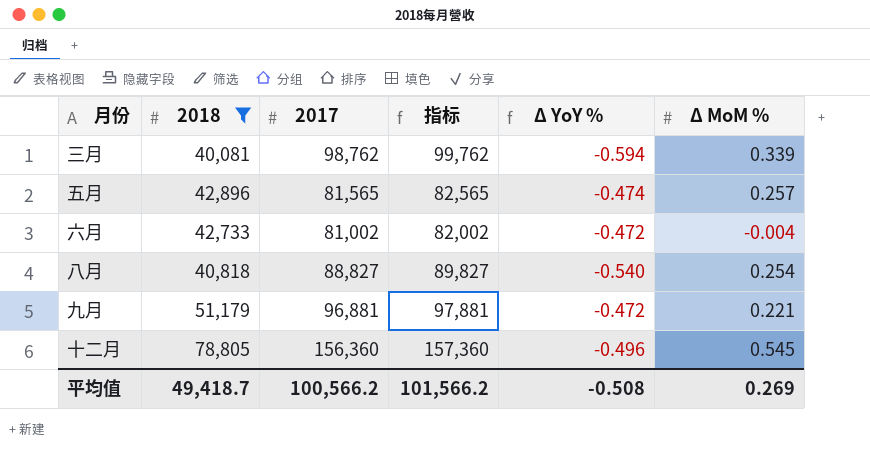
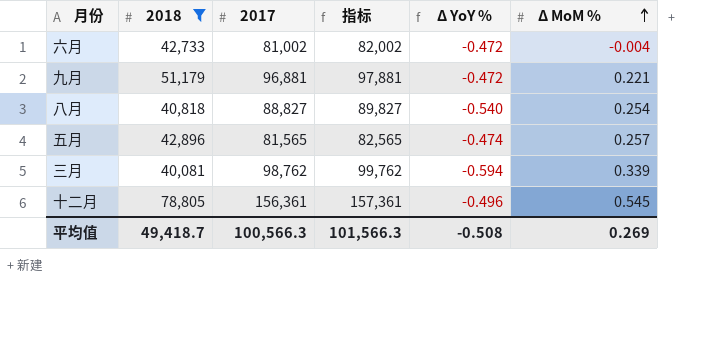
row order: none -> Δ MoM % ascending
十二月 | 2017: 156,360 -> 156,361
十二月 | 指标: 157,360 -> 157,361
平均值 | 2017: 100,566.2 -> 100,566.3
平均值 | 指标: 101,566.2 -> 101,566.3

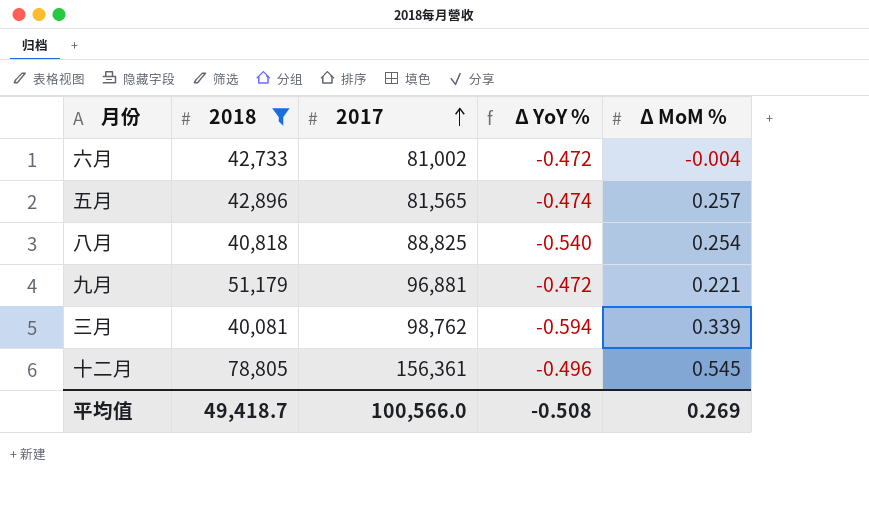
row order: Δ MoM % ascending -> 2017 ascending
column 指标 | formula: [2017] + 1000 -> none
八月 | 2017: 88,827 -> 88,825
平均值 | 2017: 100,566.3 -> 100,566.0

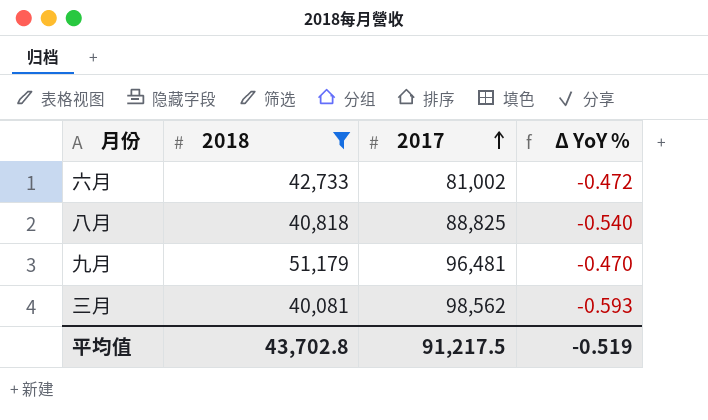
column Δ MoM % | position: 5 -> none
row 五月: 42,896 | 81,565 | -0.474 | 0.257 -> none
row 十二月: 78,805 | 156,361 | -0.496 | 0.545 -> none
九月 | 2017: 96,881 -> 96,481
九月 | Δ YoY %: -0.472 -> -0.470
三月 | 2017: 98,762 -> 98,562
三月 | Δ YoY %: -0.594 -> -0.593
平均值 | 2018: 49,418.7 -> 43,702.8
平均值 | 2017: 100,566.0 -> 91,217.5
平均值 | Δ YoY %: -0.508 -> -0.519

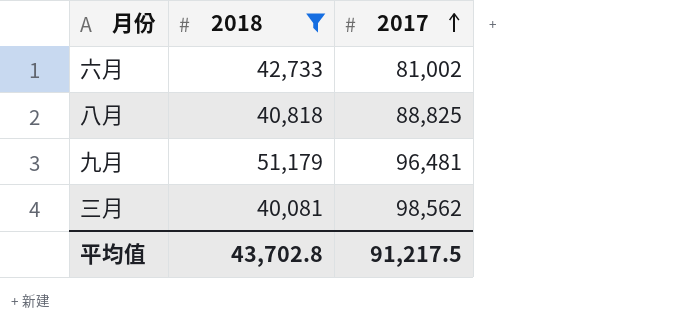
column Δ YoY % | formula: ([2018] - [2017]) / [2017] -> none

